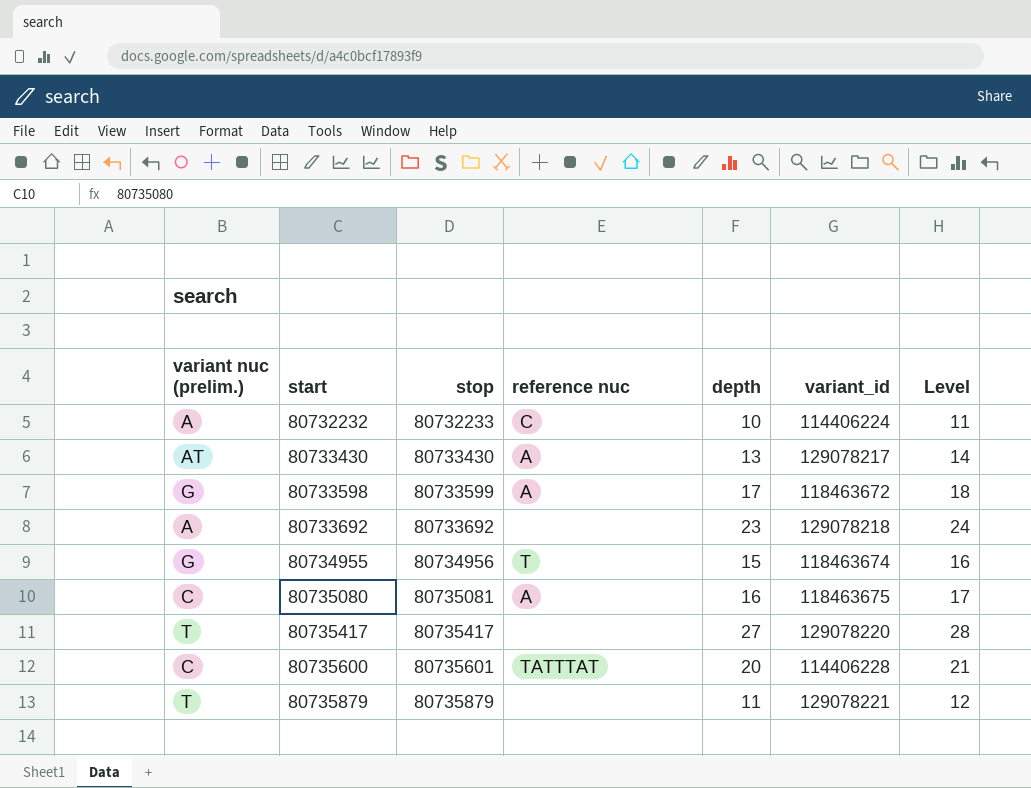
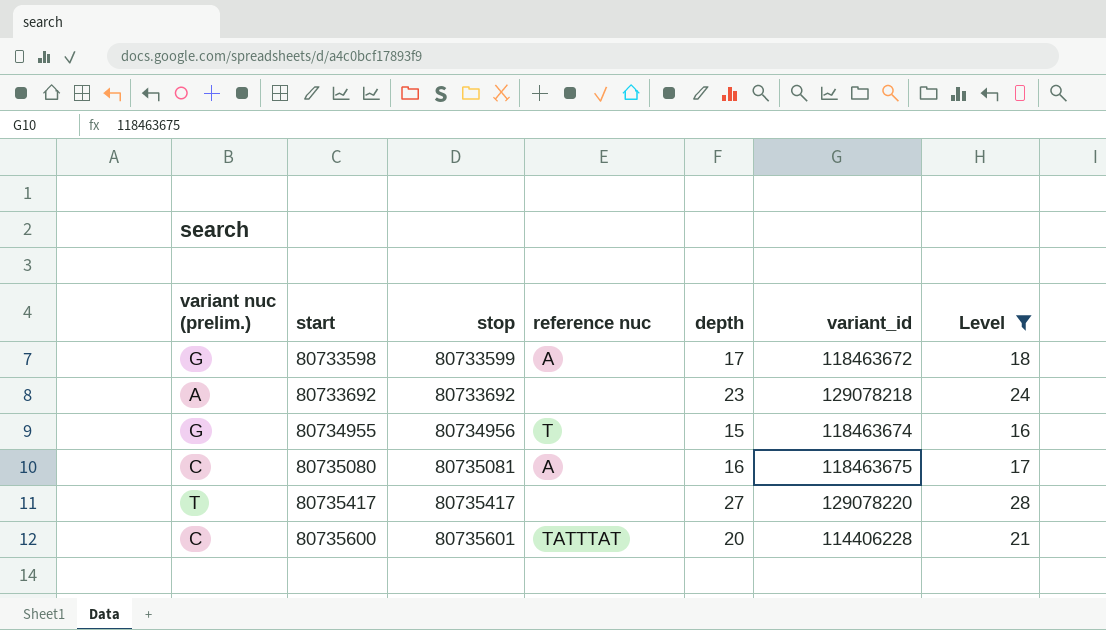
filter: none -> Level >= 16

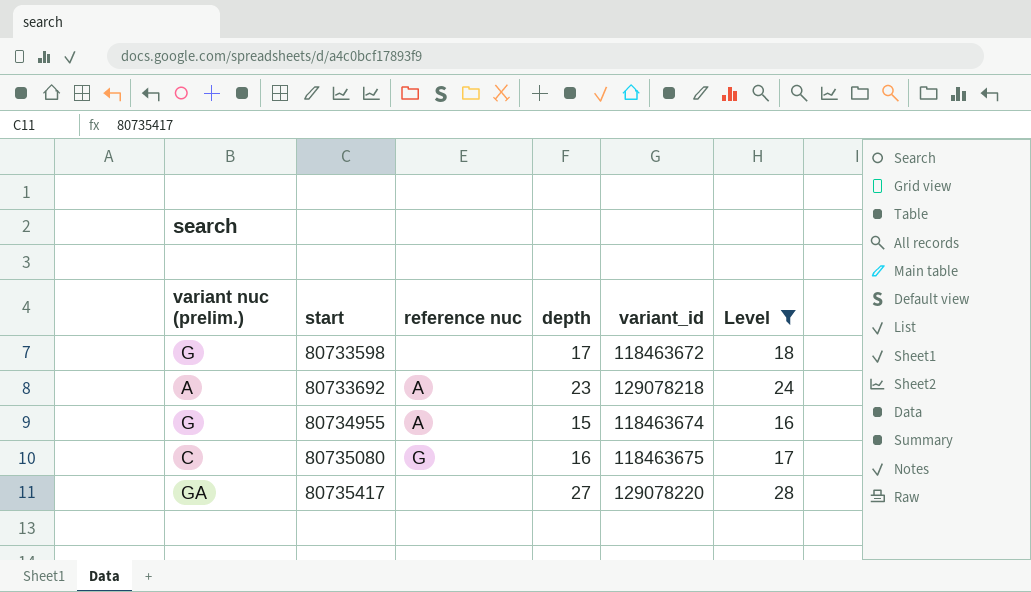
column stop | position: 3 -> none
row 80735600: C | 80735601 | TATTTAT | 20 | 114406228 | 21 -> none
80733598 | reference nuc: A -> none
80733692 | reference nuc: none -> A
80734955 | reference nuc: T -> A
80735080 | reference nuc: A -> G
80735417 | variant nuc (prelim.): T -> GA

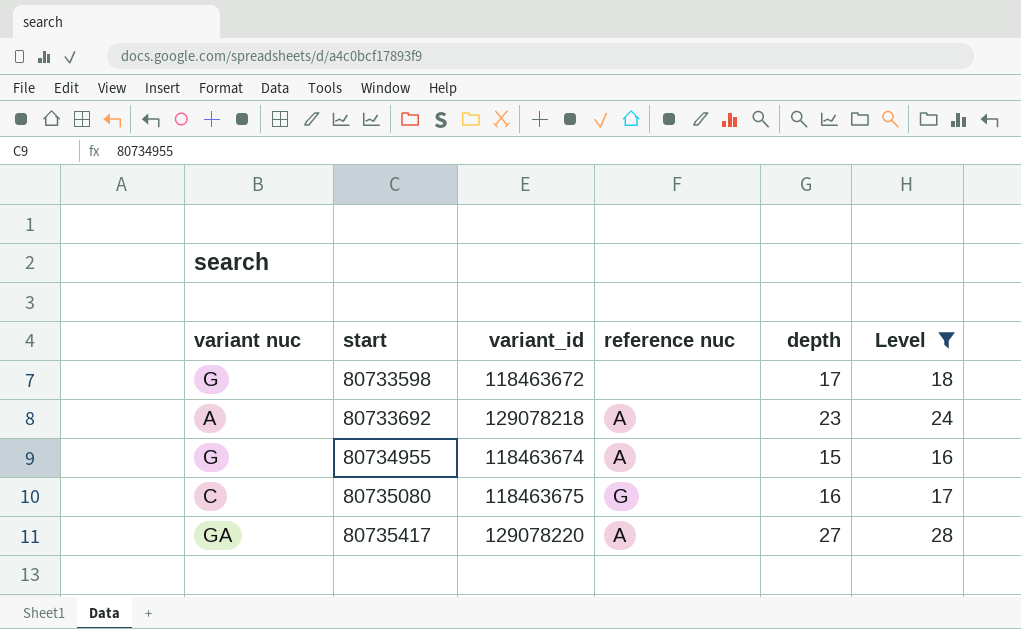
column name: variant nuc (prelim.) -> variant nuc
column variant_id | position: 5 -> 3
80735417 | reference nuc: none -> A

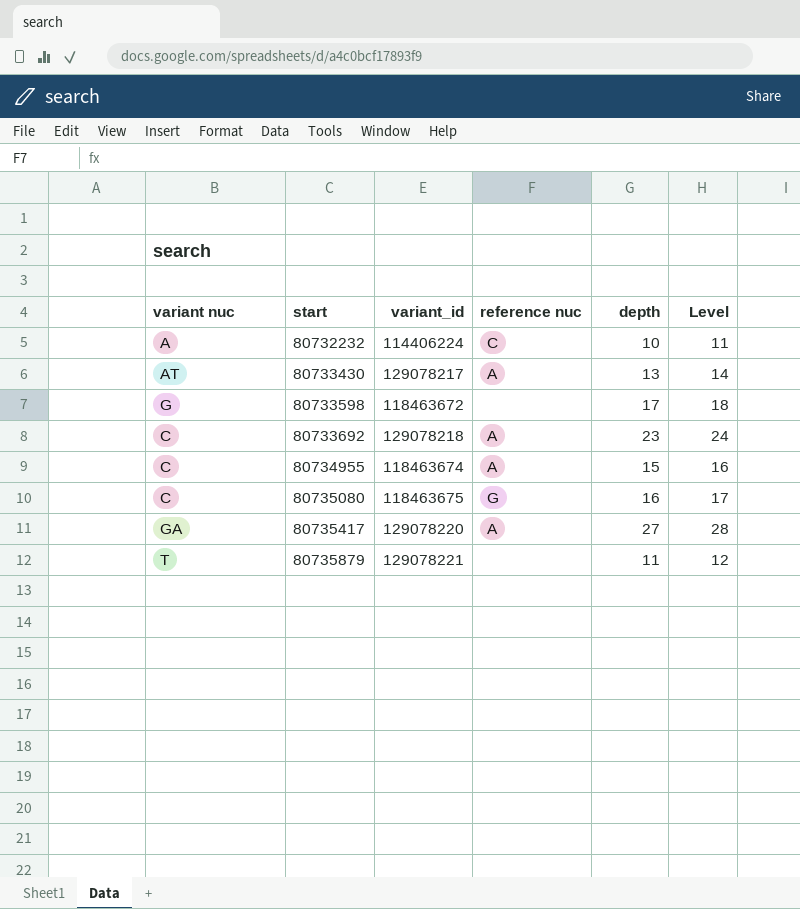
filter: Level >= 16 -> none
80733692 | variant nuc: A -> C
80734955 | variant nuc: G -> C

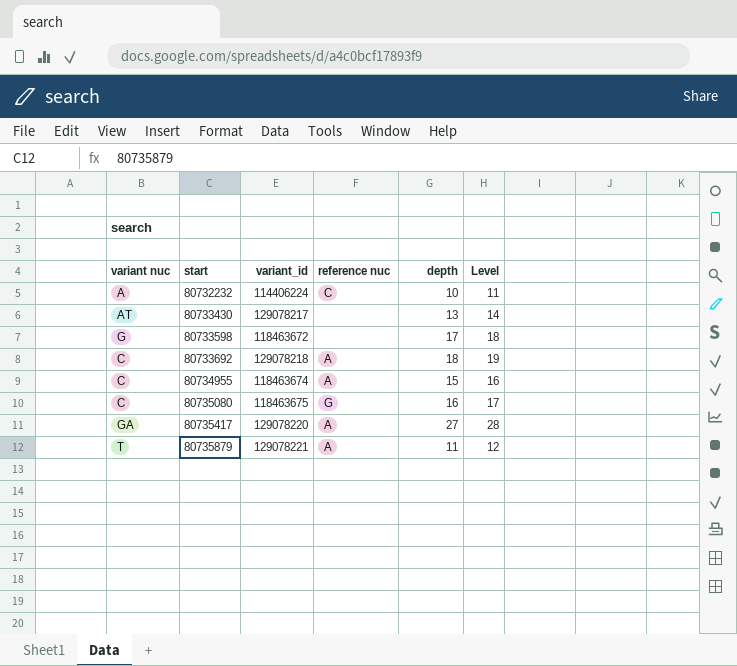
80733430 | reference nuc: A -> none
80733692 | depth: 23 -> 18
80733692 | Level: 24 -> 19
80735879 | reference nuc: none -> A

